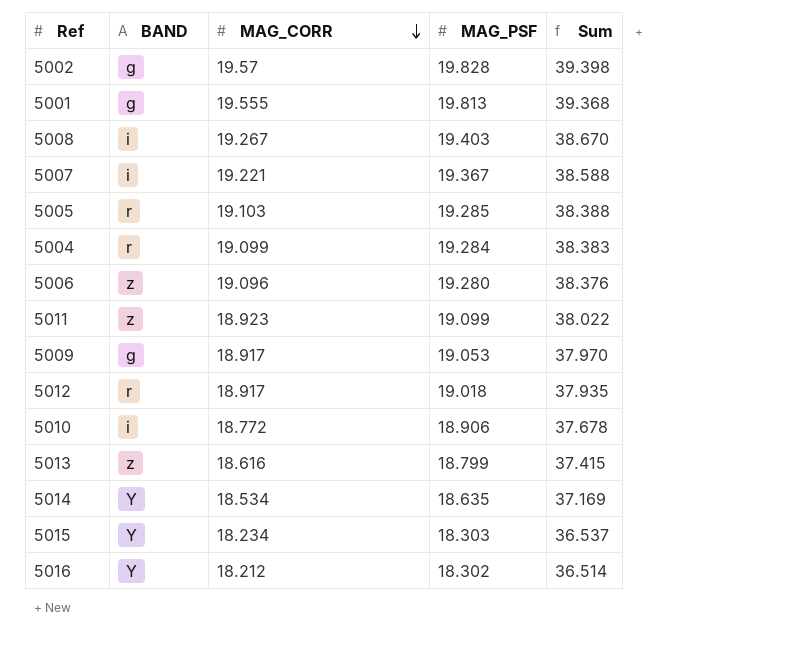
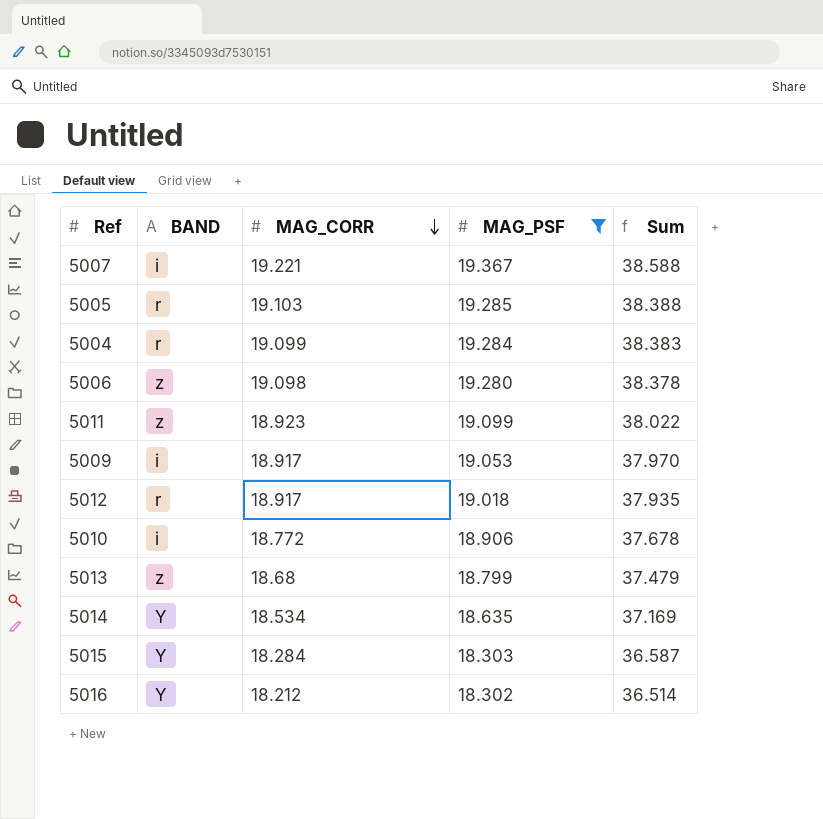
filter: none -> MAG_PSF <= 19.367
5006 | MAG_CORR: 19.096 -> 19.098
5006 | Sum: 38.376 -> 38.378
5009 | BAND: g -> i
5013 | MAG_CORR: 18.616 -> 18.68
5013 | Sum: 37.415 -> 37.479
5015 | MAG_CORR: 18.234 -> 18.284
5015 | Sum: 36.537 -> 36.587

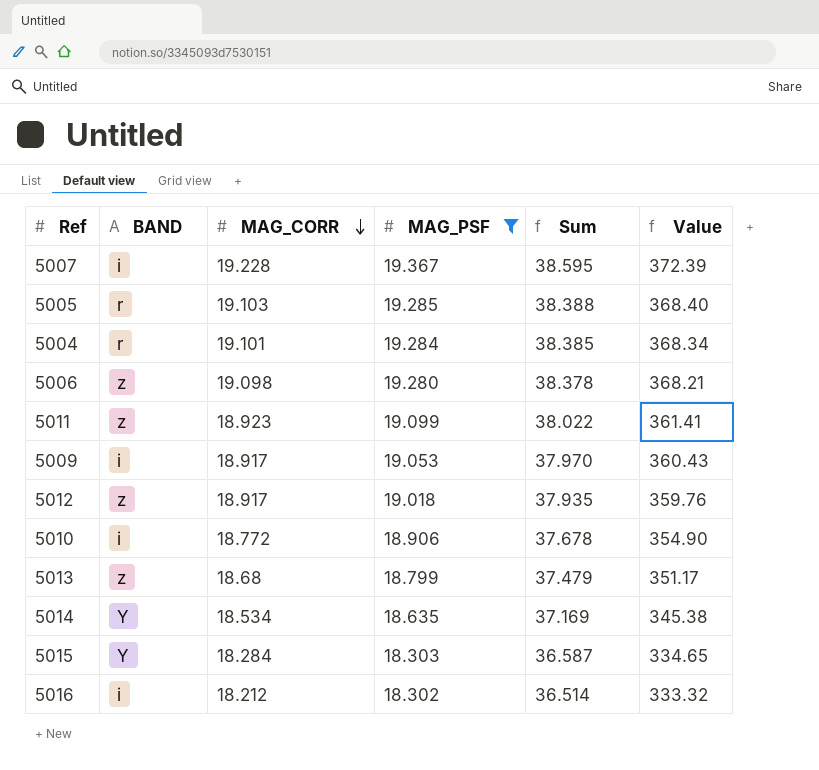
column Value | formula: none -> [MAG_CORR] * [MAG_PSF]
5007 | MAG_CORR: 19.221 -> 19.228
5007 | Sum: 38.588 -> 38.595
5004 | MAG_CORR: 19.099 -> 19.101
5004 | Sum: 38.383 -> 38.385
5012 | BAND: r -> z
5016 | BAND: Y -> i

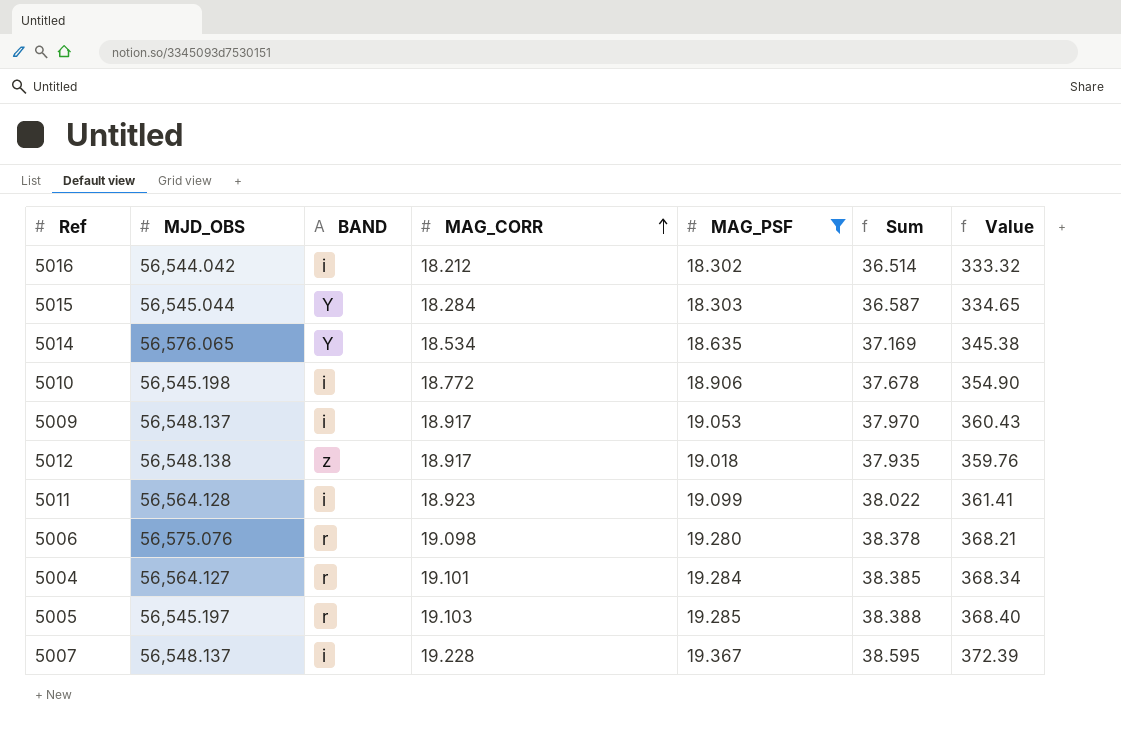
row order: MAG_CORR descending -> MAG_CORR ascending
column MJD_OBS | position: none -> 2
row 5013: z | 18.68 | 18.799 | 37.479 | 351.17 -> none
5011 | BAND: z -> i
5006 | BAND: z -> r

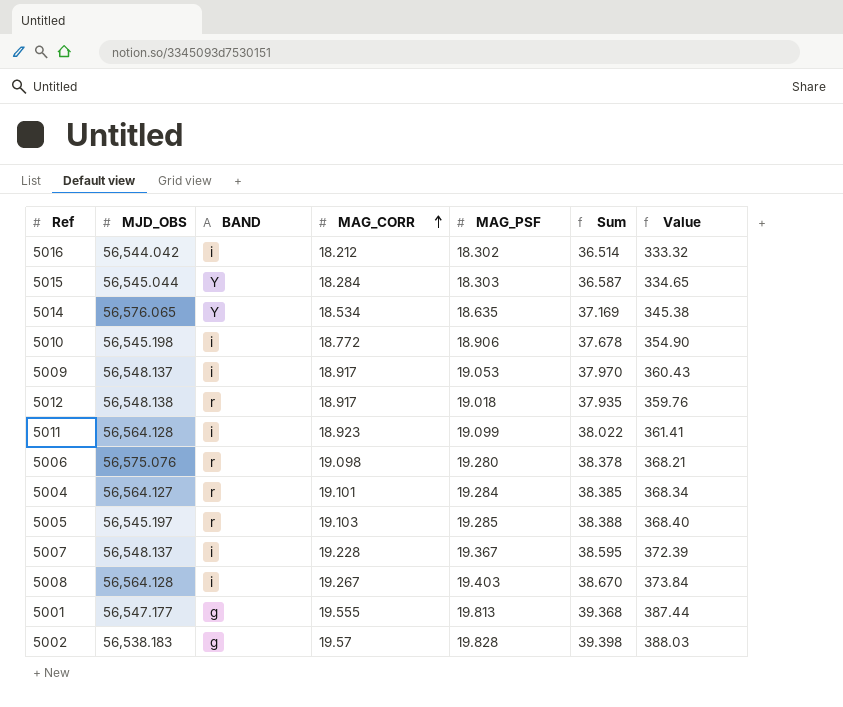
filter: MAG_PSF <= 19.367 -> none
5012 | BAND: z -> r

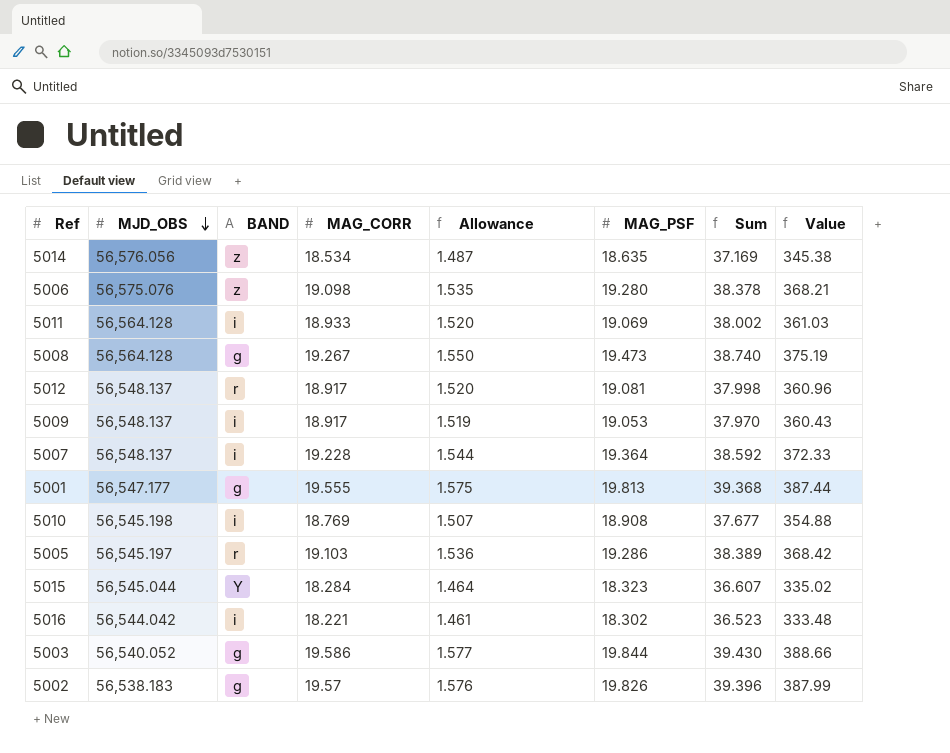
row order: MAG_CORR ascending -> MJD_OBS descending
column Allowance | formula: none -> [Sum] * 0.04
row 5004: 56,564.127 | r | 19.101 | 19.284 | 38.385 | 368.34 -> none
5014 | MJD_OBS: 56,576.065 -> 56,576.056
5014 | BAND: Y -> z
5006 | BAND: r -> z
5011 | MAG_CORR: 18.923 -> 18.933
5011 | MAG_PSF: 19.099 -> 19.069
5011 | Sum: 38.022 -> 38.002
5011 | Value: 361.41 -> 361.03
5008 | BAND: i -> g
5008 | MAG_PSF: 19.403 -> 19.473
5008 | Sum: 38.670 -> 38.740
5008 | Value: 373.84 -> 375.19
5012 | MJD_OBS: 56,548.138 -> 56,548.137
5012 | MAG_PSF: 19.018 -> 19.081
5012 | Sum: 37.935 -> 37.998
5012 | Value: 359.76 -> 360.96
5007 | MAG_PSF: 19.367 -> 19.364
5007 | Sum: 38.595 -> 38.592
5007 | Value: 372.39 -> 372.33
5010 | MAG_CORR: 18.772 -> 18.769
5010 | MAG_PSF: 18.906 -> 18.908
5010 | Sum: 37.678 -> 37.677
5010 | Value: 354.90 -> 354.88
5005 | MAG_PSF: 19.285 -> 19.286
5005 | Sum: 38.388 -> 38.389
5005 | Value: 368.40 -> 368.42
5015 | MAG_PSF: 18.303 -> 18.323
5015 | Sum: 36.587 -> 36.607
5015 | Value: 334.65 -> 335.02
5016 | MAG_CORR: 18.212 -> 18.221
5016 | Sum: 36.514 -> 36.523
5016 | Value: 333.32 -> 333.48
row 5003: none -> 56,540.052 | g | 19.586 | 1.577 | 19.844 | 39.430 | 388.66
5002 | MAG_PSF: 19.828 -> 19.826
5002 | Sum: 39.398 -> 39.396
5002 | Value: 388.03 -> 387.99

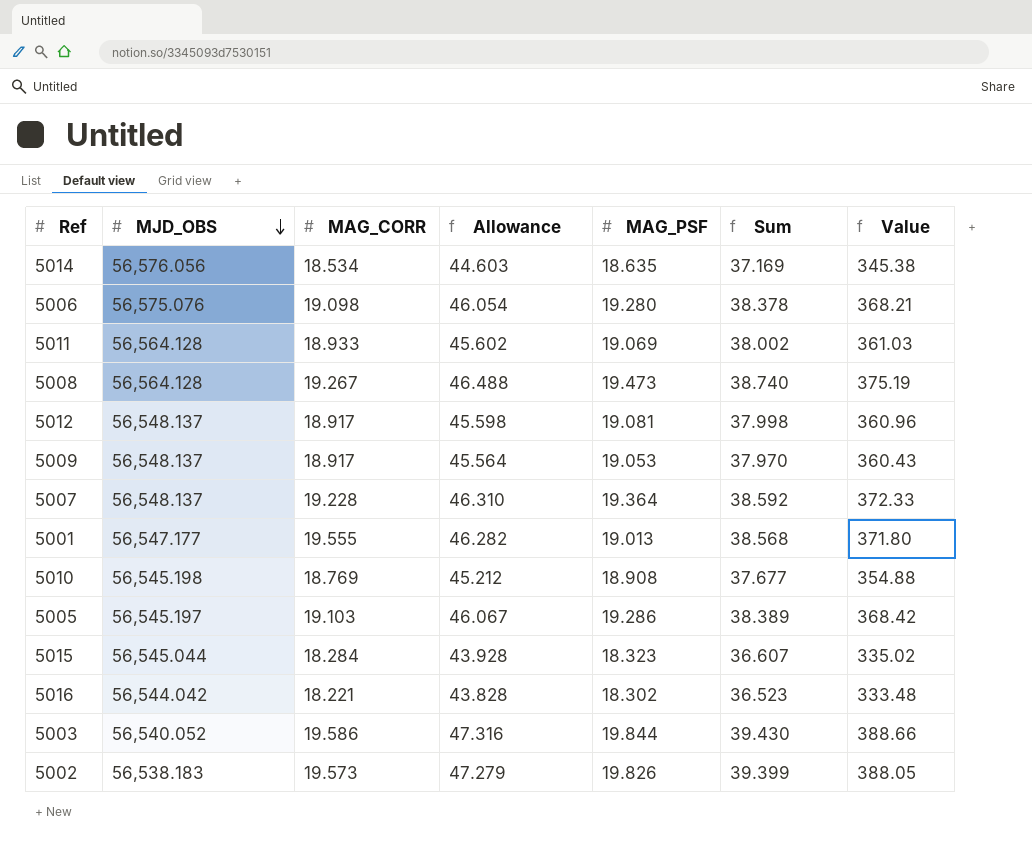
column BAND | position: 3 -> none
column Allowance | formula: [Sum] * 0.04 -> [Sum] * 1.2
5001 | MAG_PSF: 19.813 -> 19.013
5001 | Sum: 39.368 -> 38.568
5001 | Value: 387.44 -> 371.80
5002 | MAG_CORR: 19.57 -> 19.573
5002 | Sum: 39.396 -> 39.399
5002 | Value: 387.99 -> 388.05

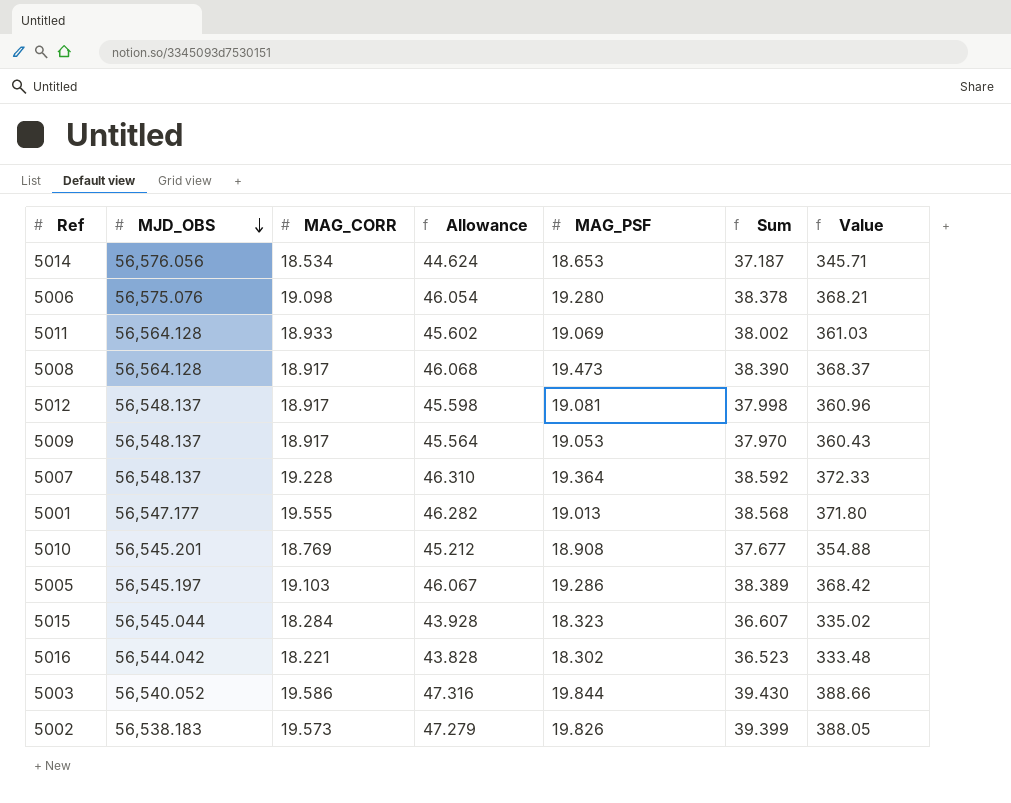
5014 | Allowance: 44.603 -> 44.624
5014 | MAG_PSF: 18.635 -> 18.653
5014 | Sum: 37.169 -> 37.187
5014 | Value: 345.38 -> 345.71
5008 | MAG_CORR: 19.267 -> 18.917
5008 | Allowance: 46.488 -> 46.068
5008 | Sum: 38.740 -> 38.390
5008 | Value: 375.19 -> 368.37
5010 | MJD_OBS: 56,545.198 -> 56,545.201

